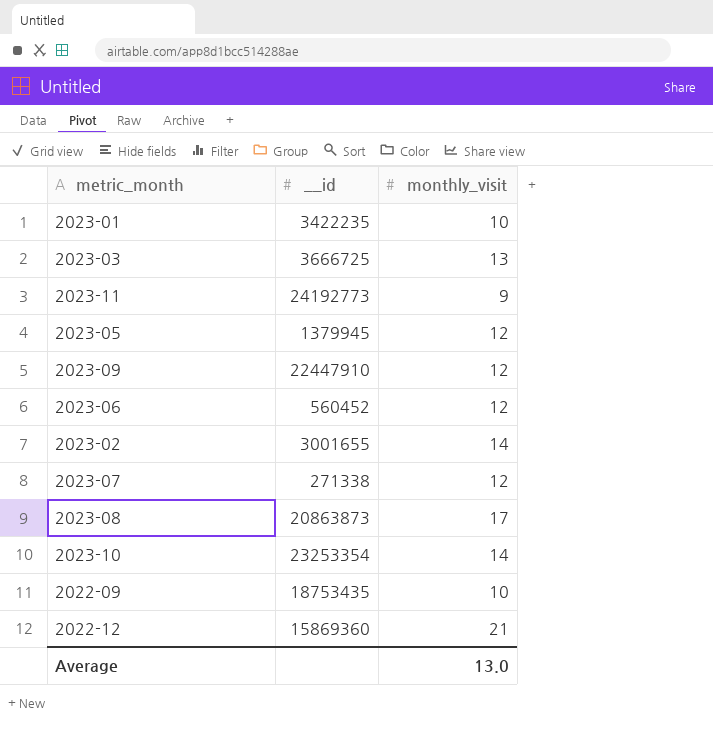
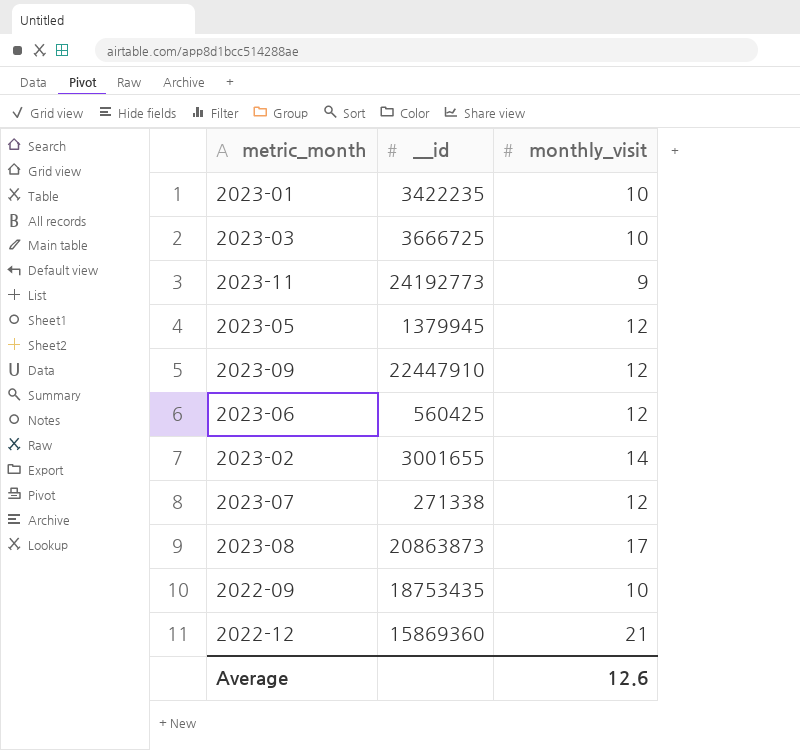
row 2023-10: 23253354 | 14 -> none
2023-03 | monthly_visit: 13 -> 10
2023-06 | __id: 560452 -> 560425
Average | monthly_visit: 13.0 -> 12.6

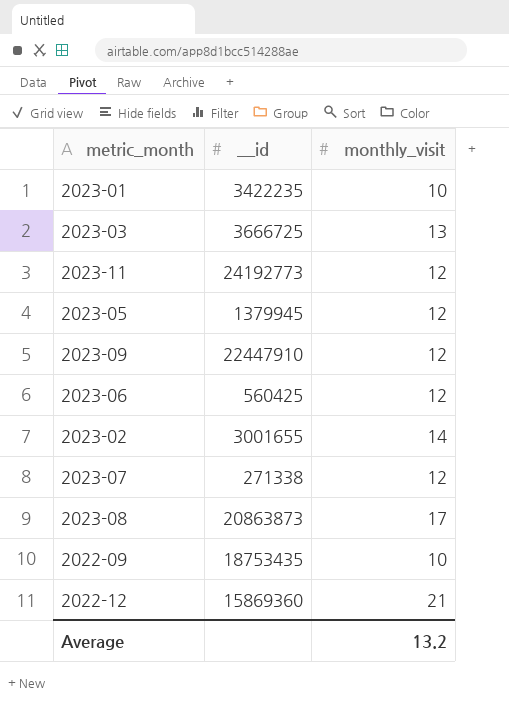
2023-03 | monthly_visit: 10 -> 13
2023-11 | monthly_visit: 9 -> 12
Average | monthly_visit: 12.6 -> 13.2

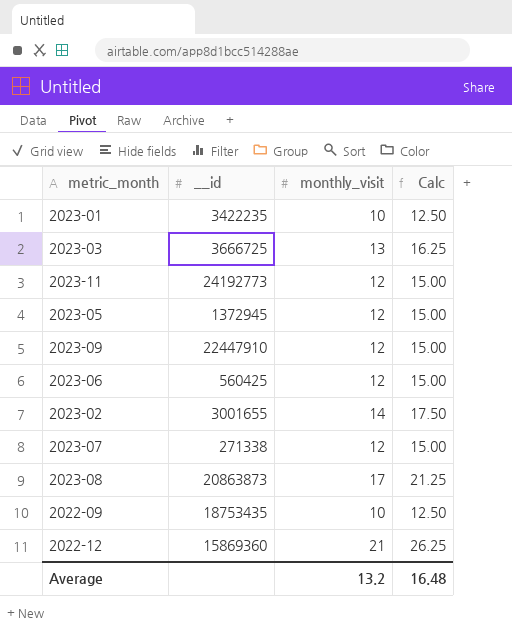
column Calc | formula: none -> [monthly_visit] * 1.25
2023-05 | __id: 1379945 -> 1372945

